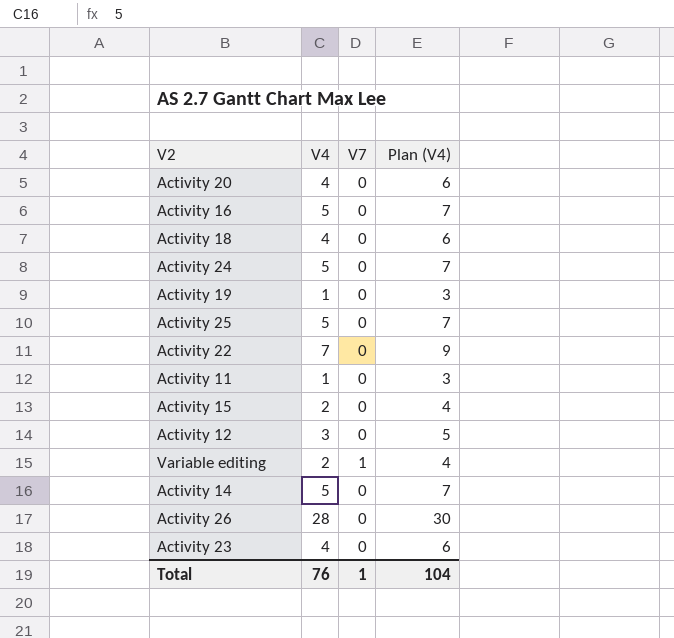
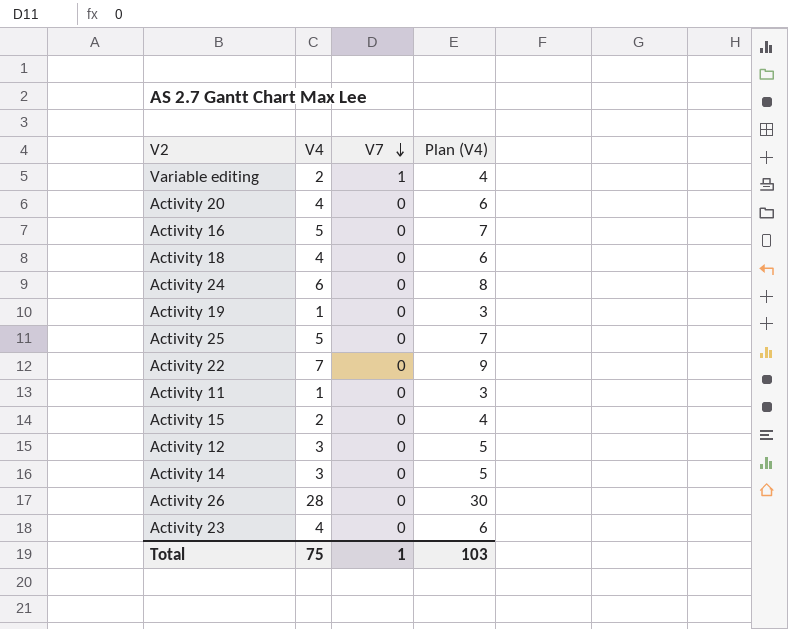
row order: none -> V7 descending
Activity 24 | V4: 5 -> 6
Activity 24 | Plan (V4): 7 -> 8
Activity 14 | V4: 5 -> 3
Activity 14 | Plan (V4): 7 -> 5
Total | V4: 76 -> 75
Total | Plan (V4): 104 -> 103

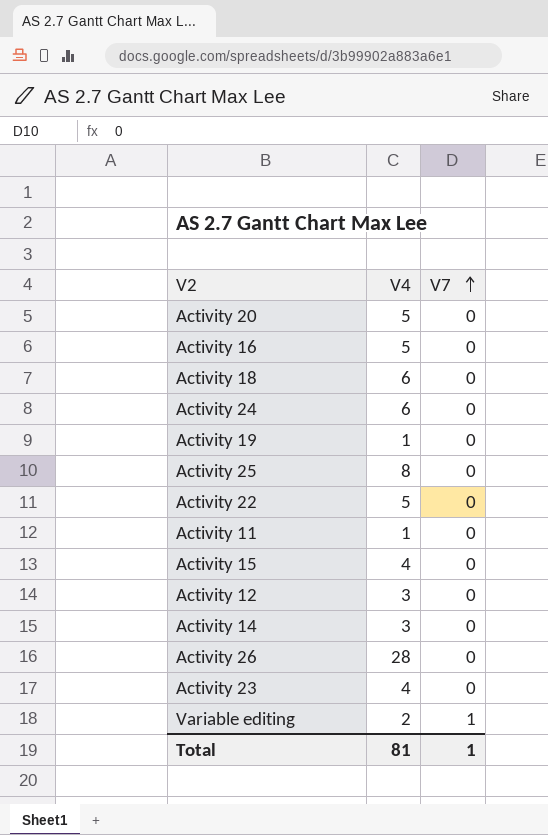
row order: V7 descending -> V7 ascending
column Plan (V4) | formula: [V4] + 2 -> none
Activity 20 | V4: 4 -> 5
Activity 18 | V4: 4 -> 6
Activity 25 | V4: 5 -> 8
Activity 22 | V4: 7 -> 5
Activity 15 | V4: 2 -> 4
Total | V4: 75 -> 81

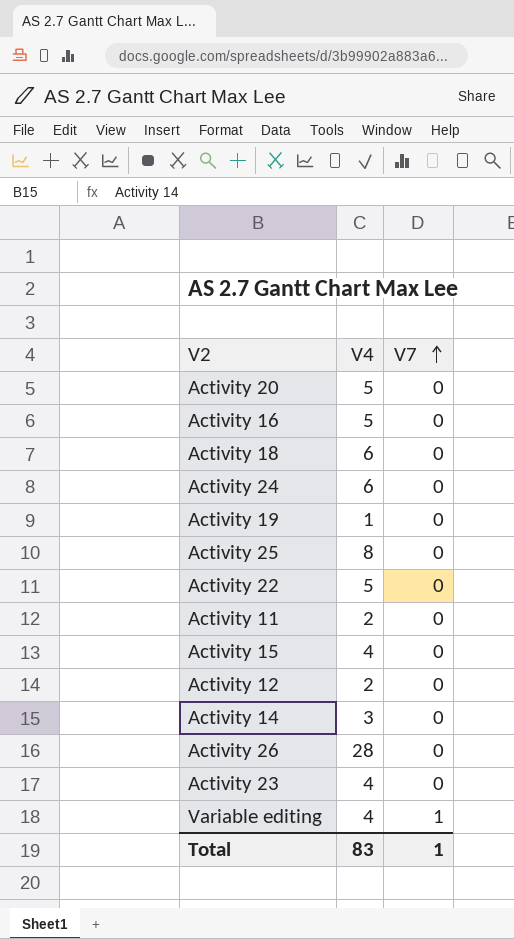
Activity 11 | V4: 1 -> 2
Activity 12 | V4: 3 -> 2
Variable editing | V4: 2 -> 4
Total | V4: 81 -> 83

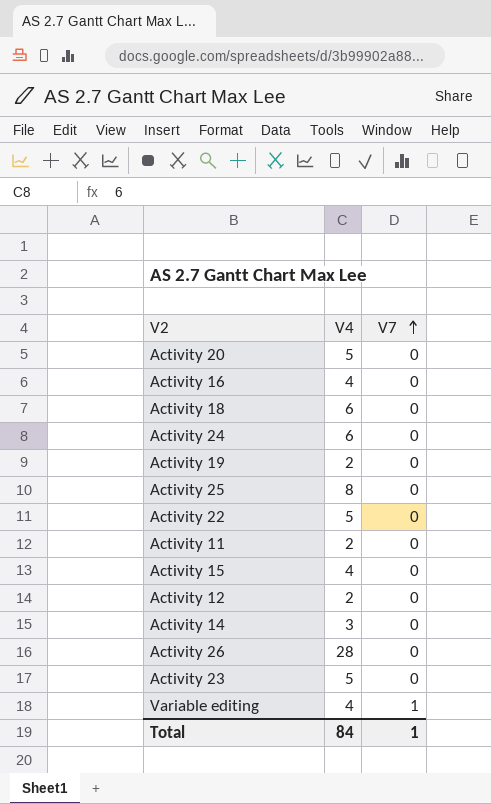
Activity 16 | V4: 5 -> 4
Activity 19 | V4: 1 -> 2
Activity 23 | V4: 4 -> 5
Total | V4: 83 -> 84

